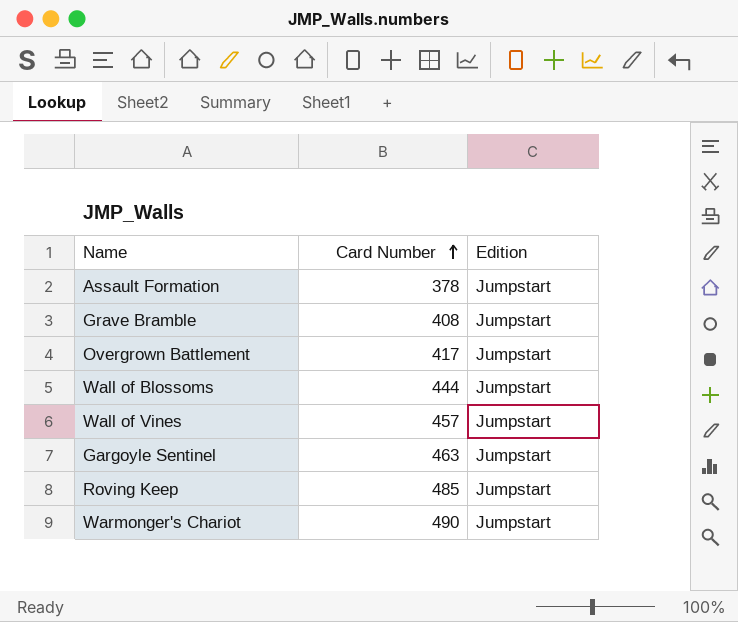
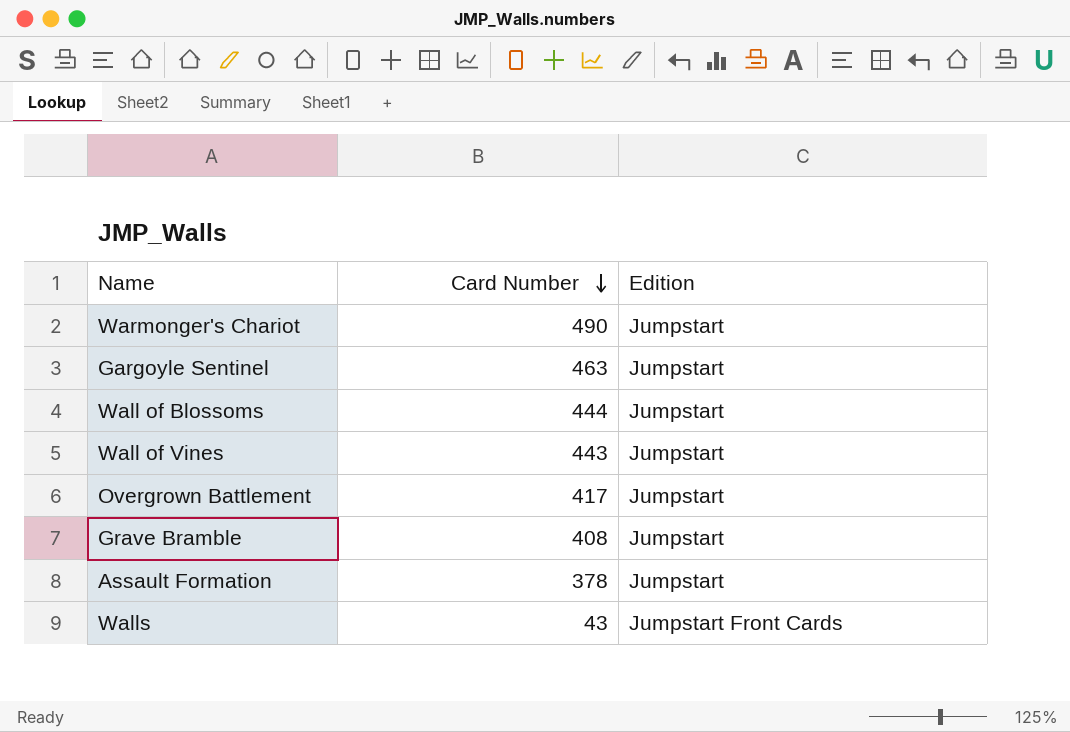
row order: Card Number ascending -> Card Number descending
row Roving Keep: 485 | Jumpstart -> none
Wall of Vines | Card Number: 457 -> 443
row Walls: none -> 43 | Jumpstart Front Cards

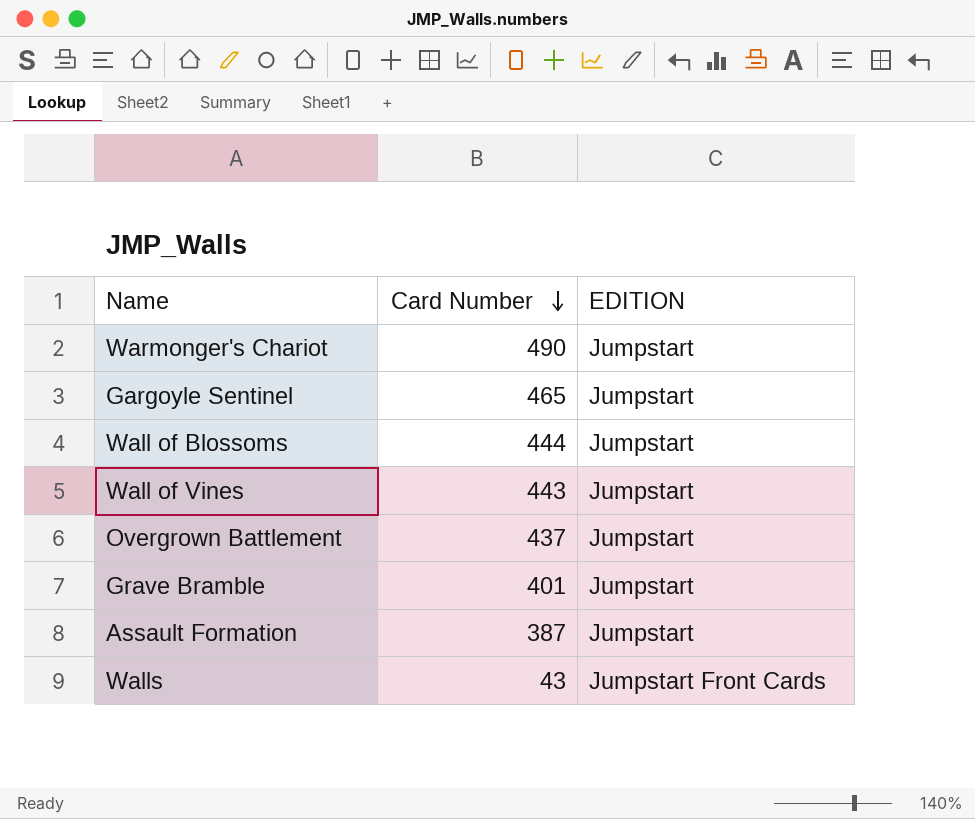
column name: Edition -> EDITION
Gargoyle Sentinel | Card Number: 463 -> 465
Overgrown Battlement | Card Number: 417 -> 437
Grave Bramble | Card Number: 408 -> 401
Assault Formation | Card Number: 378 -> 387

